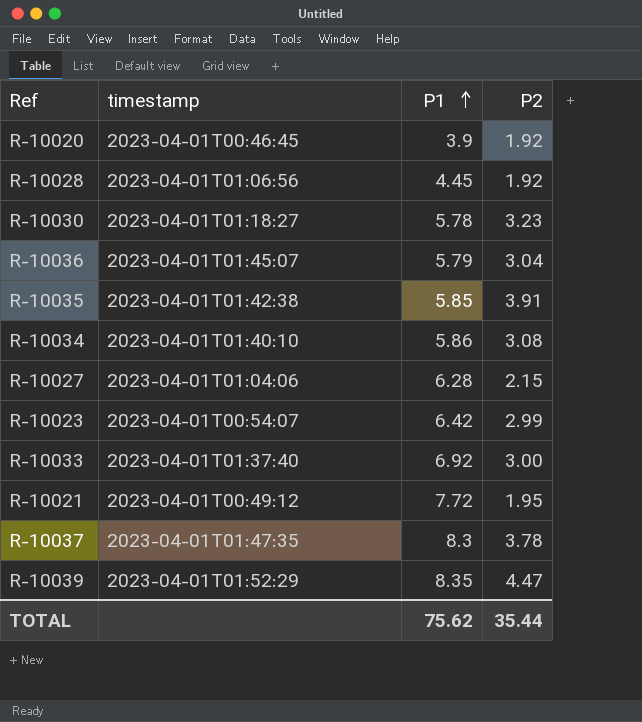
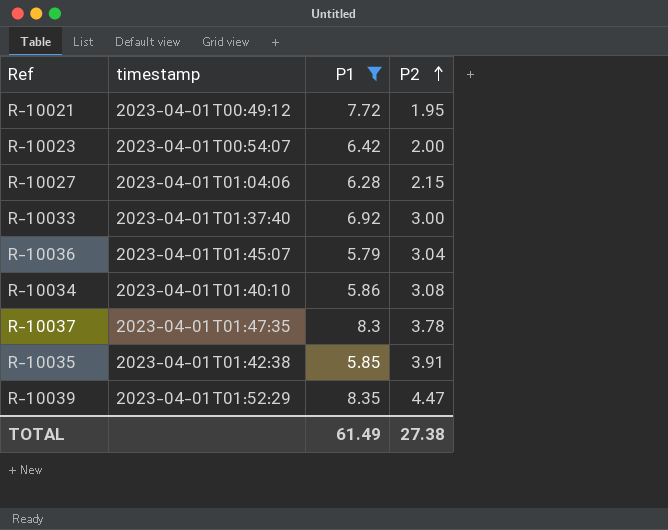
filter: none -> P1 >= 5.79
row order: P1 ascending -> P2 ascending
R-10023 | P2: 2.99 -> 2.00
TOTAL | P1: 75.62 -> 61.49
TOTAL | P2: 35.44 -> 27.38

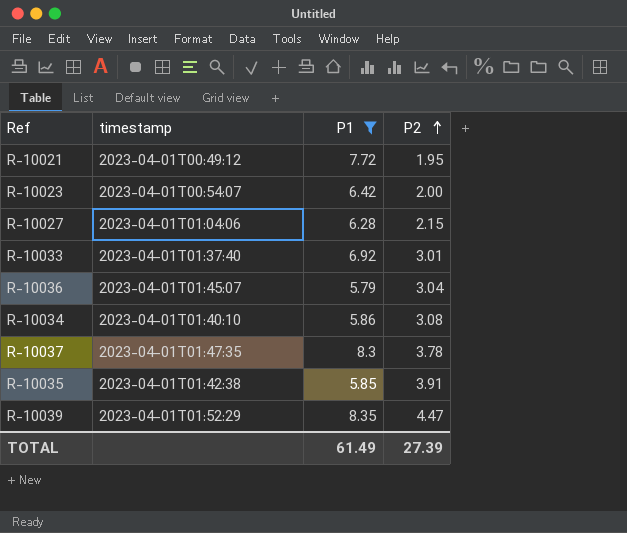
R-10033 | P2: 3.00 -> 3.01
TOTAL | P2: 27.38 -> 27.39

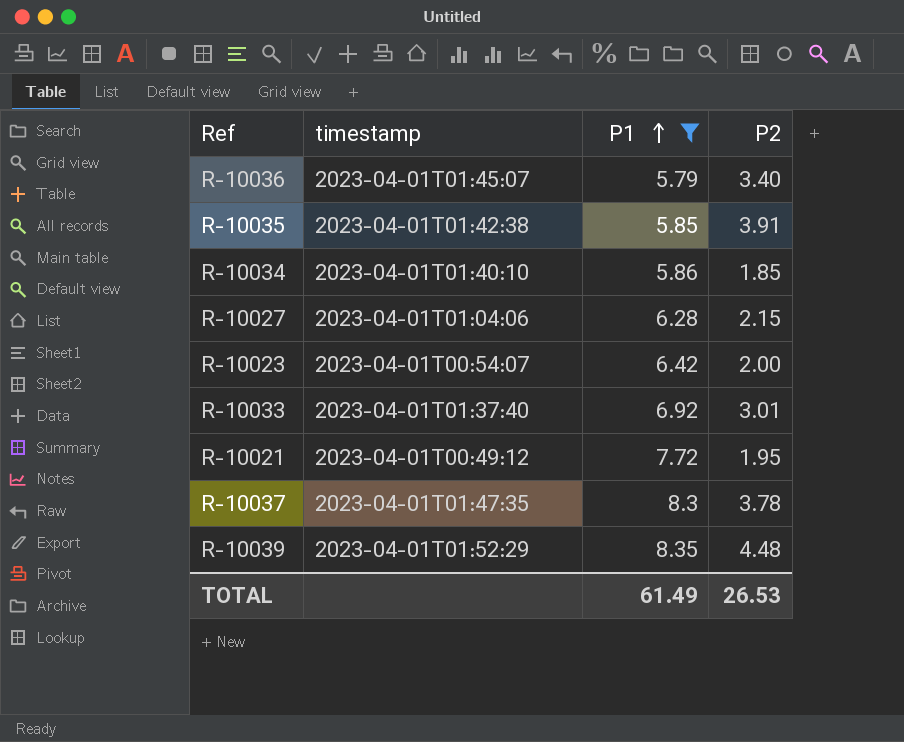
row order: P2 ascending -> P1 ascending
R-10036 | P2: 3.04 -> 3.40
R-10034 | P2: 3.08 -> 1.85
R-10039 | P2: 4.47 -> 4.48
TOTAL | P2: 27.39 -> 26.53

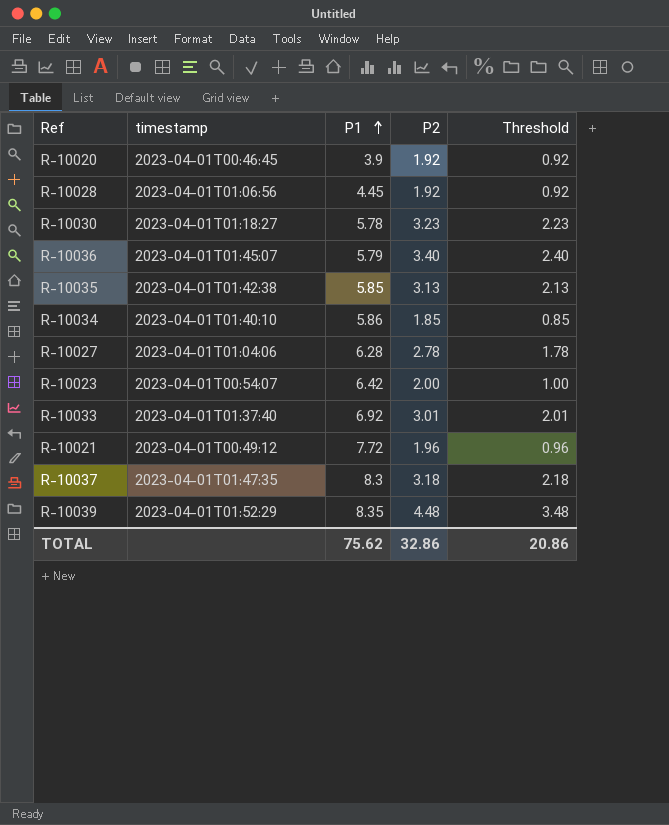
filter: P1 >= 5.79 -> none
column Threshold | formula: none -> [P2] - 1
R-10035 | P2: 3.91 -> 3.13
R-10027 | P2: 2.15 -> 2.78
R-10021 | P2: 1.95 -> 1.96
R-10037 | P2: 3.78 -> 3.18
TOTAL | P1: 61.49 -> 75.62
TOTAL | P2: 26.53 -> 32.86

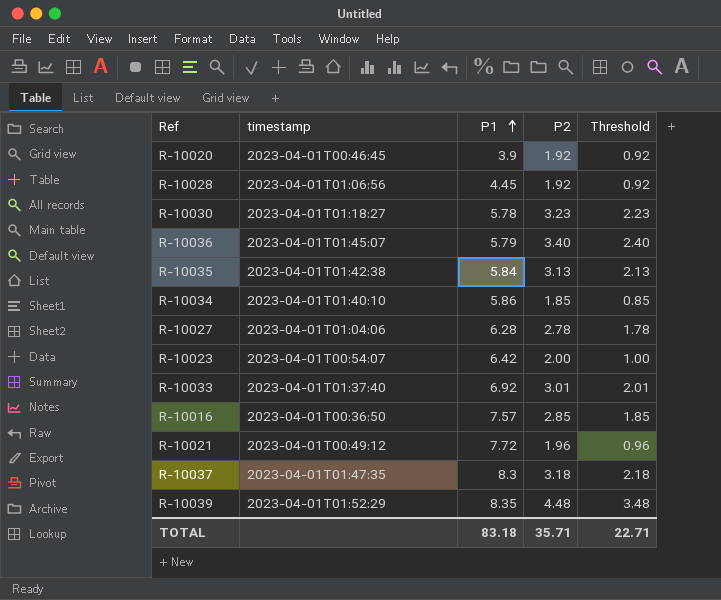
R-10035 | P1: 5.85 -> 5.84
row R-10016: none -> 2023-04-01T00:36:50 | 7.57 | 2.85 | 1.85
TOTAL | P1: 75.62 -> 83.18
TOTAL | P2: 32.86 -> 35.71
TOTAL | Threshold: 20.86 -> 22.71

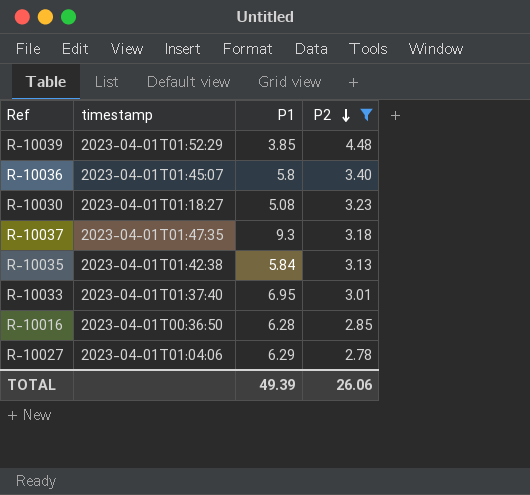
filter: none -> P2 >= 2.78
row order: P1 ascending -> P2 descending
column Threshold | formula: [P2] - 1 -> none
R-10039 | P1: 8.35 -> 3.85
R-10036 | P1: 5.79 -> 5.8
R-10030 | P1: 5.78 -> 5.08
R-10037 | P1: 8.3 -> 9.3
R-10033 | P1: 6.92 -> 6.95
R-10016 | P1: 7.57 -> 6.28
R-10027 | P1: 6.28 -> 6.29
TOTAL | P1: 83.18 -> 49.39
TOTAL | P2: 35.71 -> 26.06

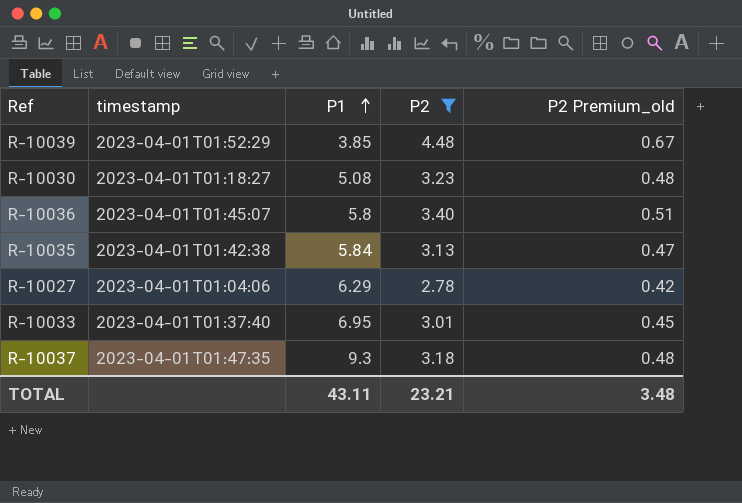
row order: P2 descending -> P1 ascending
column P2 Premium_old | formula: none -> [P2] * 0.15
row R-10016: 2023-04-01T00:36:50 | 6.28 | 2.85 -> none
TOTAL | P1: 49.39 -> 43.11
TOTAL | P2: 26.06 -> 23.21

